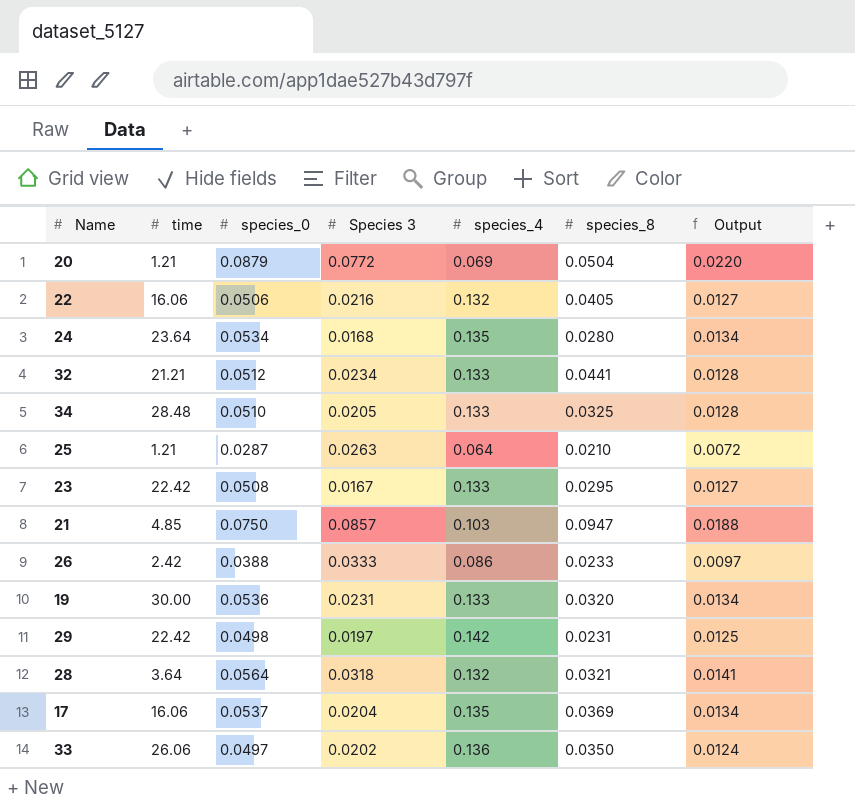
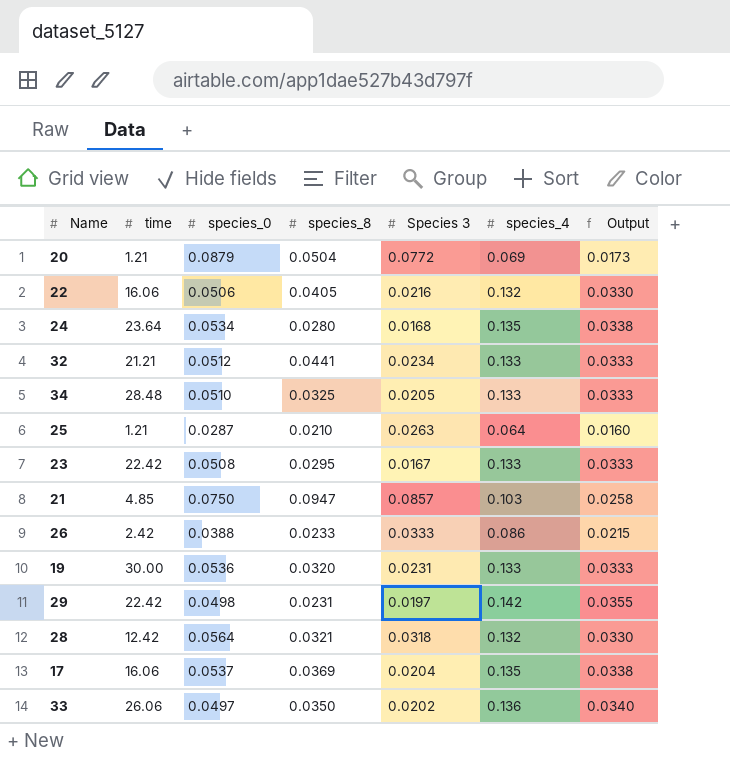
column species_8 | position: 6 -> 4
column Output | formula: [species_0] * 0.25 -> [species_4] * 0.25
28 | time: 3.64 -> 12.42

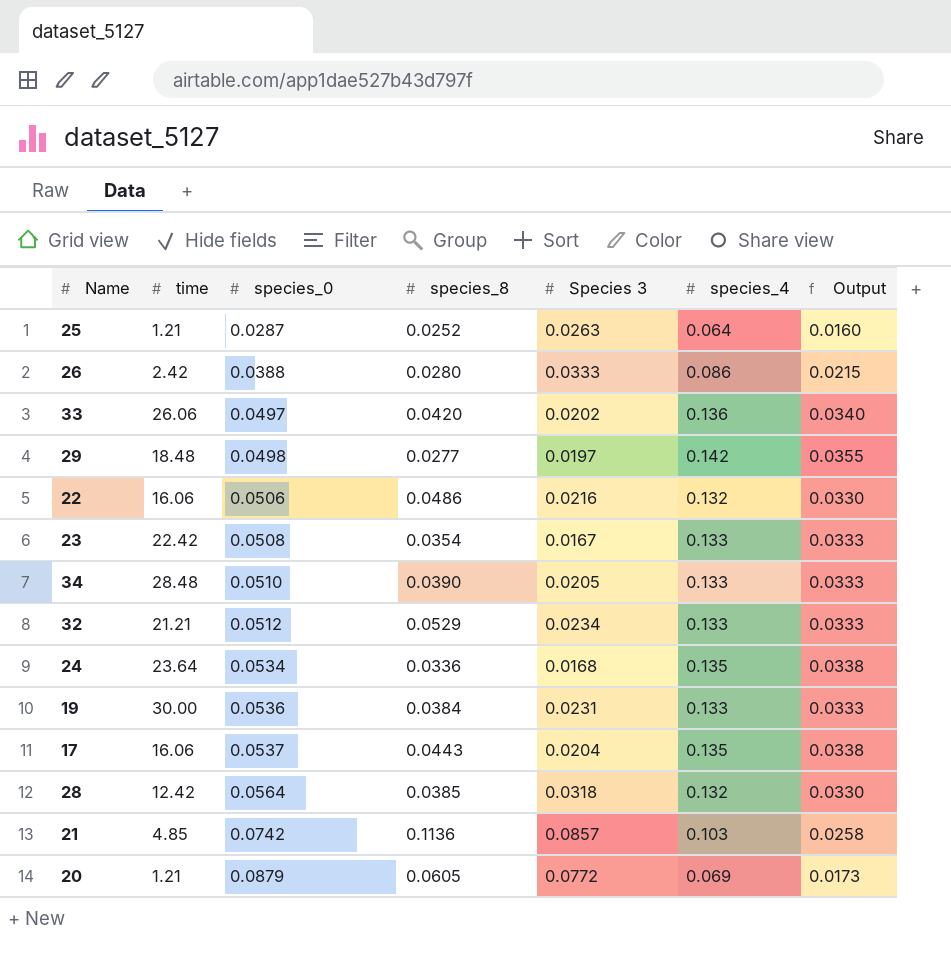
row order: none -> species_0 ascending
25 | species_8: 0.0210 -> 0.0252
26 | species_8: 0.0233 -> 0.0280
33 | species_8: 0.0350 -> 0.0420
29 | time: 22.42 -> 18.48
29 | species_8: 0.0231 -> 0.0277
22 | species_8: 0.0405 -> 0.0486
23 | species_8: 0.0295 -> 0.0354
34 | species_8: 0.0325 -> 0.0390
32 | species_8: 0.0441 -> 0.0529
24 | species_8: 0.0280 -> 0.0336
19 | species_8: 0.0320 -> 0.0384
17 | species_8: 0.0369 -> 0.0443
28 | species_8: 0.0321 -> 0.0385
21 | species_0: 0.0750 -> 0.0742
21 | species_8: 0.0947 -> 0.1136
20 | species_8: 0.0504 -> 0.0605

